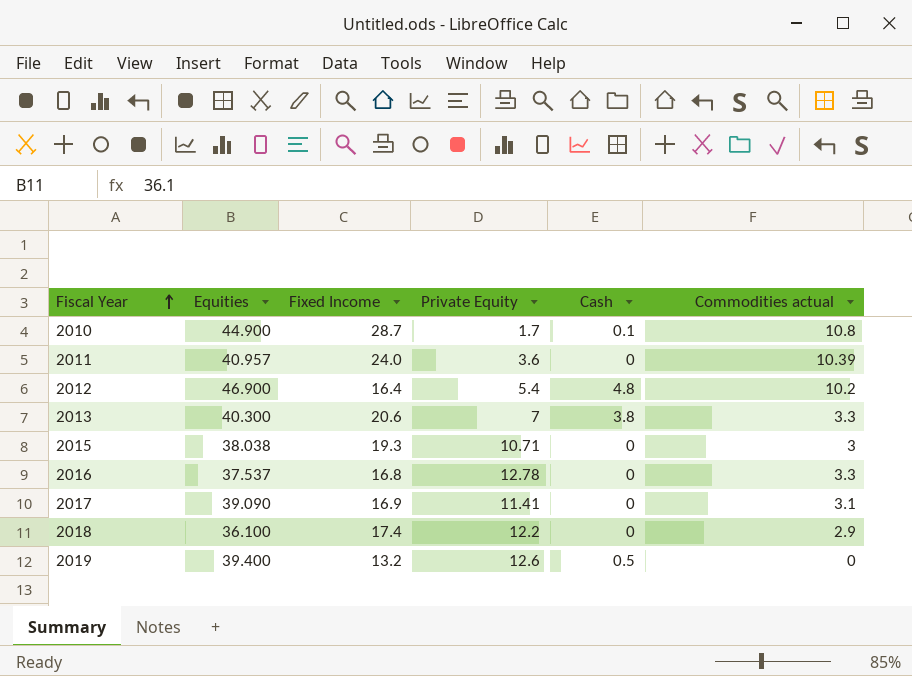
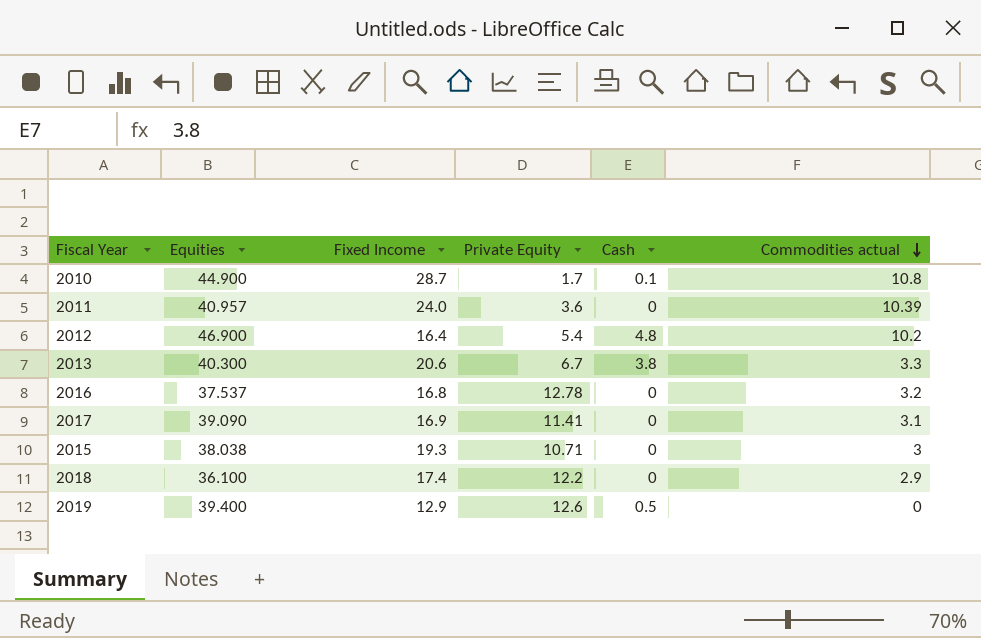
row order: Fiscal Year ascending -> Commodities actual descending
2013 | Private Equity: 7 -> 6.7
2016 | Commodities actual: 3.3 -> 3.2
2019 | Fixed Income: 13.2 -> 12.9

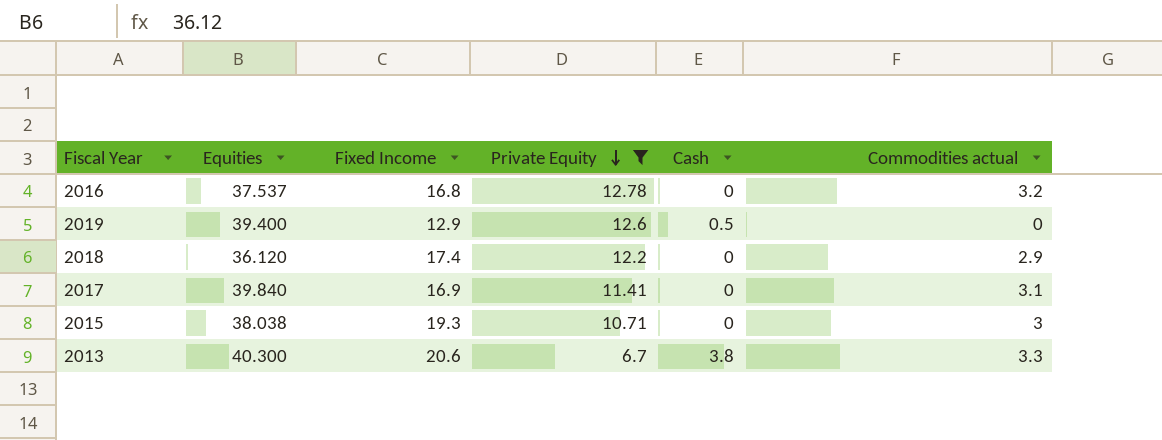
filter: none -> Private Equity >= 6.7
row order: Commodities actual descending -> Private Equity descending
2018 | Equities: 36.100 -> 36.120
2017 | Equities: 39.090 -> 39.840

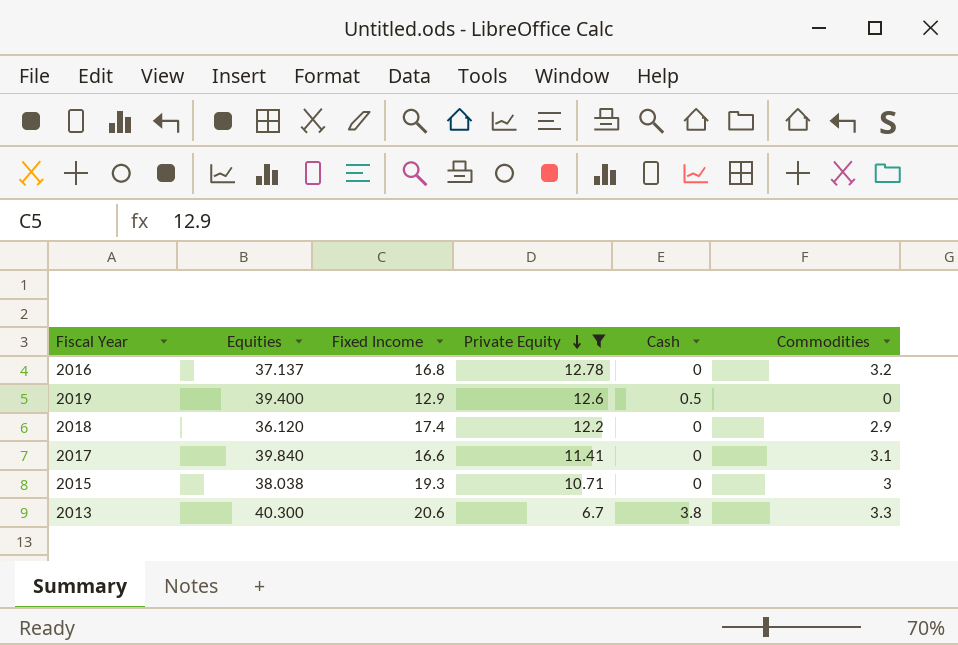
column name: Commodities actual -> Commodities
2016 | Equities: 37.537 -> 37.137
2017 | Fixed Income: 16.9 -> 16.6

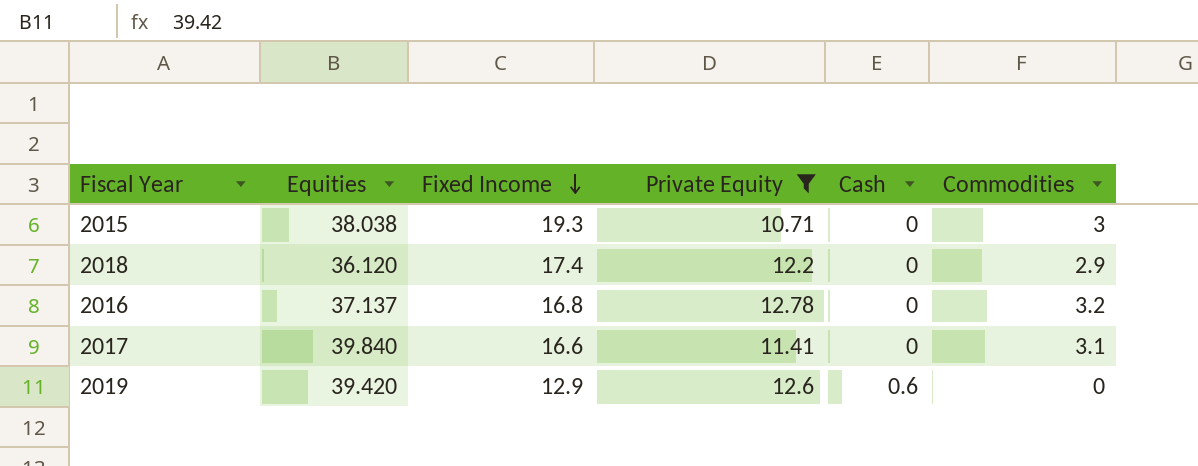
row order: Private Equity descending -> Fixed Income descending
row 2013: 40.300 | 20.6 | 6.7 | 3.8 | 3.3 -> none
2019 | Equities: 39.400 -> 39.420
2019 | Cash: 0.5 -> 0.6

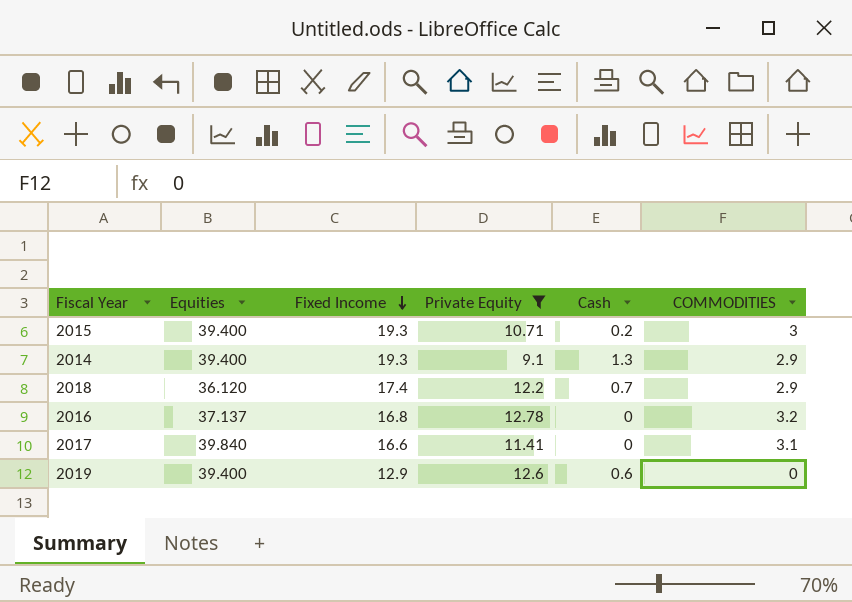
column name: Commodities -> COMMODITIES
2015 | Equities: 38.038 -> 39.400
2015 | Cash: 0 -> 0.2
row 2014: none -> 39.400 | 19.3 | 9.1 | 1.3 | 2.9
2018 | Cash: 0 -> 0.7
2019 | Equities: 39.420 -> 39.400

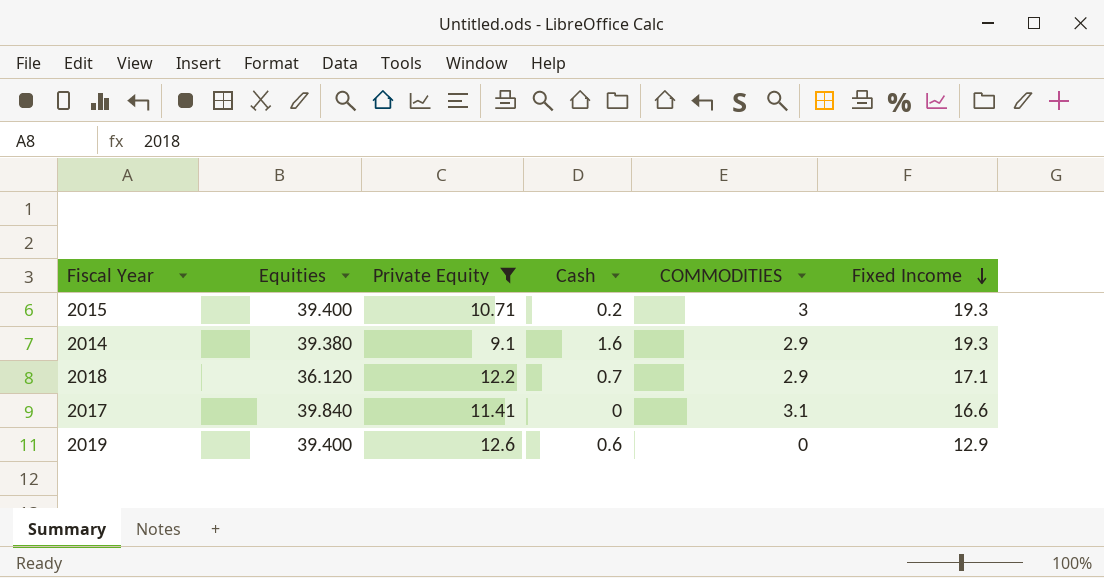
column Fixed Income | position: 3 -> 6
row 2016: 37.137 | 16.8 | 12.78 | 0 | 3.2 -> none
2014 | Equities: 39.400 -> 39.380
2014 | Cash: 1.3 -> 1.6
2018 | Fixed Income: 17.4 -> 17.1

